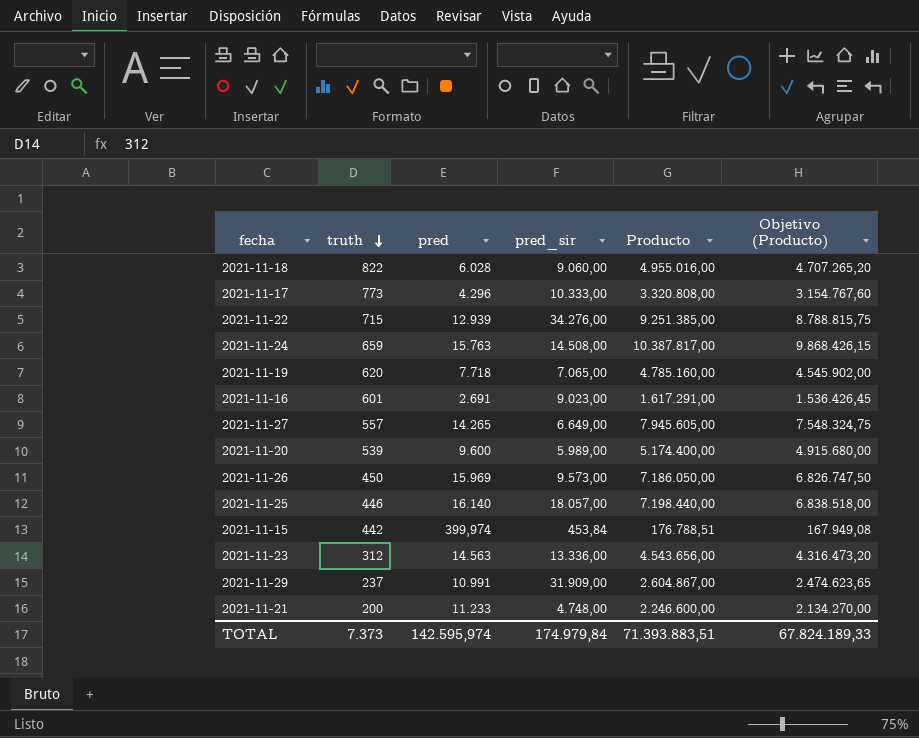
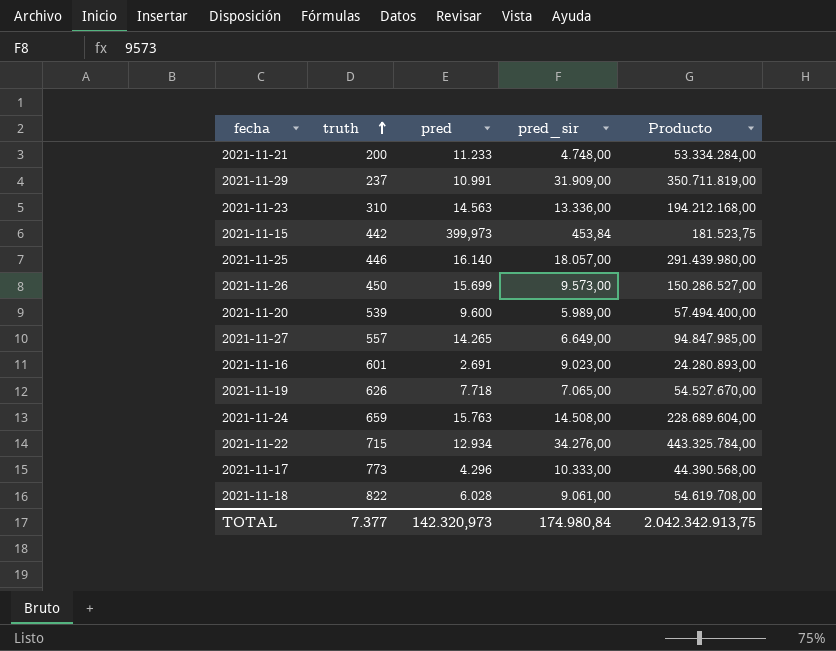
row order: truth descending -> truth ascending
column Objetivo (Producto) | formula: [Producto] * 0,95 -> none
column Producto | formula: [truth] * [pred] -> [pred] * [pred_sir]
2021-11-23 | truth: 312 -> 310
2021-11-15 | pred: 399,974 -> 399,973
2021-11-26 | pred: 15.969 -> 15.699
2021-11-19 | truth: 620 -> 626
2021-11-22 | pred: 12.939 -> 12.934
2021-11-18 | pred_sir: 9.060,00 -> 9.061,00
TOTAL | truth: 7.373 -> 7.377
TOTAL | pred: 142.595,974 -> 142.320,973
TOTAL | pred_sir: 174.979,84 -> 174.980,84
TOTAL | Producto: 71.393.883,51 -> 2.042.342.913,75

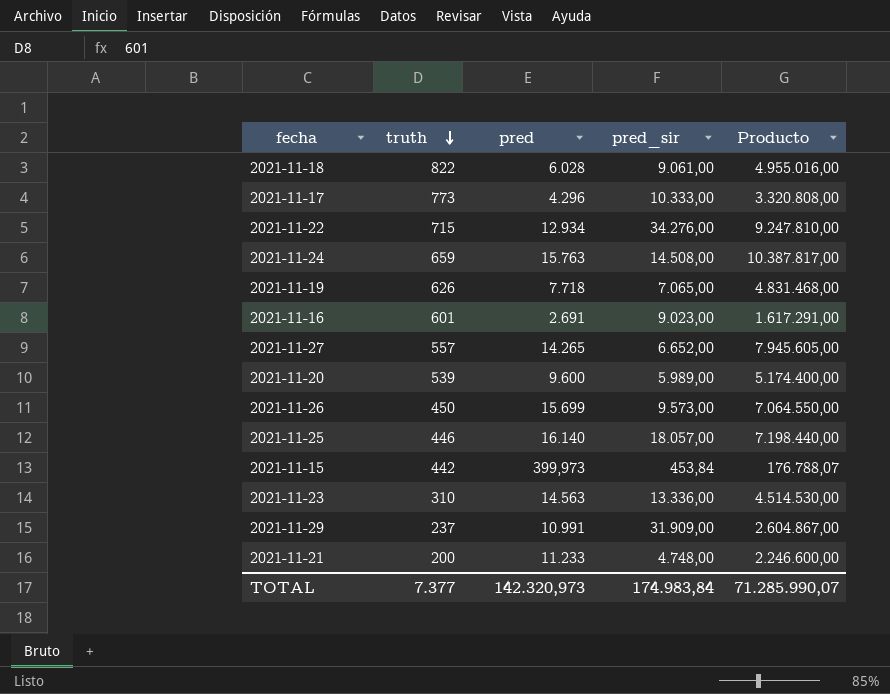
row order: truth ascending -> truth descending
column Producto | formula: [pred] * [pred_sir] -> [truth] * [pred]
2021-11-27 | pred_sir: 6.649,00 -> 6.652,00
TOTAL | pred_sir: 174.980,84 -> 174.983,84
TOTAL | Producto: 2.042.342.913,75 -> 71.285.990,07

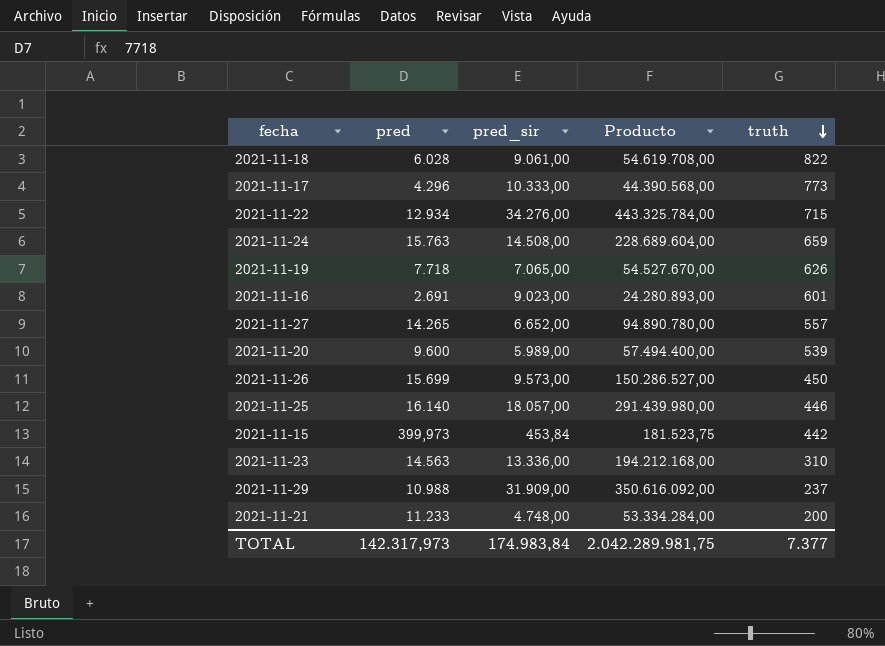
column Producto | formula: [truth] * [pred] -> [pred] * [pred_sir]
column truth | position: 2 -> 5
2021-11-29 | pred: 10.991 -> 10.988
TOTAL | pred: 142.320,973 -> 142.317,973
TOTAL | Producto: 71.285.990,07 -> 2.042.289.981,75

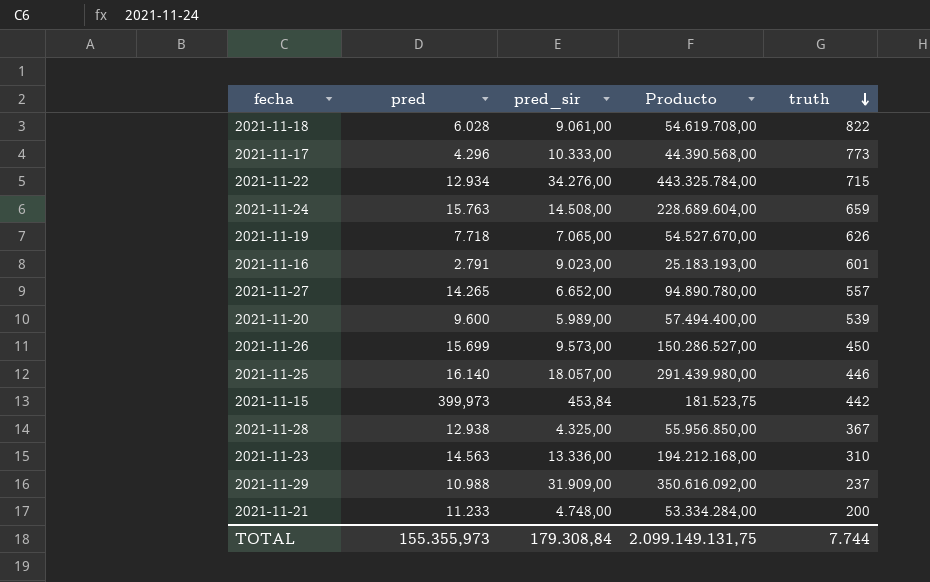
2021-11-16 | pred: 2.691 -> 2.791
2021-11-16 | Producto: 24.280.893,00 -> 25.183.193,00
row 2021-11-28: none -> 12.938 | 4.325,00 | 55.956.850,00 | 367
TOTAL | pred: 142.317,973 -> 155.355,973
TOTAL | pred_sir: 174.983,84 -> 179.308,84
TOTAL | Producto: 2.042.289.981,75 -> 2.099.149.131,75
TOTAL | truth: 7.377 -> 7.744

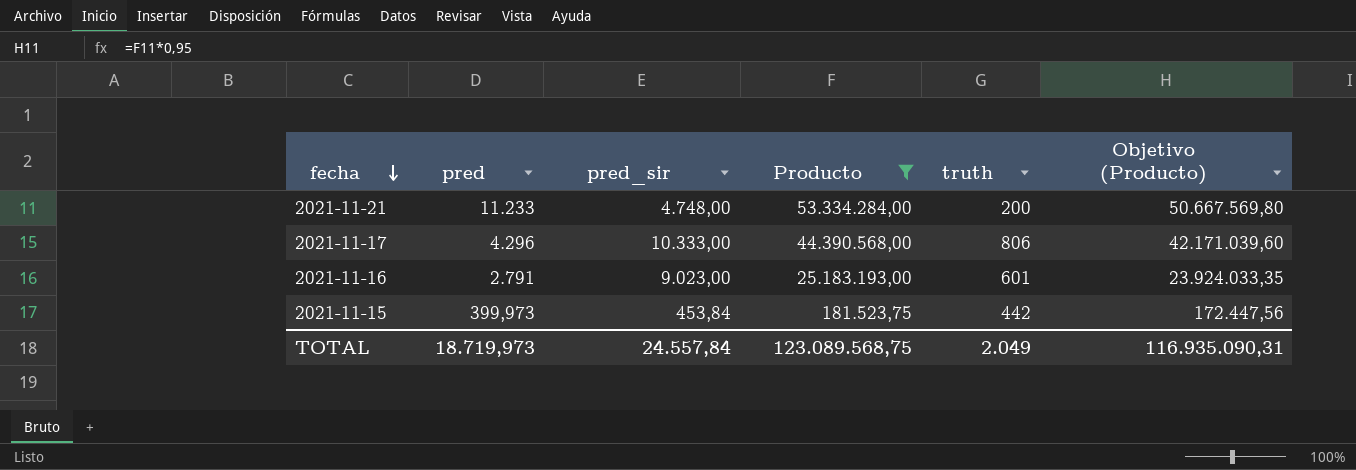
filter: none -> Producto <= 53.334.284,00
row order: truth descending -> fecha descending
column Objetivo (Producto) | formula: none -> [Producto] * 0,95
2021-11-17 | truth: 773 -> 806
TOTAL | pred: 155.355,973 -> 18.719,973
TOTAL | pred_sir: 179.308,84 -> 24.557,84
TOTAL | Producto: 2.099.149.131,75 -> 123.089.568,75
TOTAL | truth: 7.744 -> 2.049

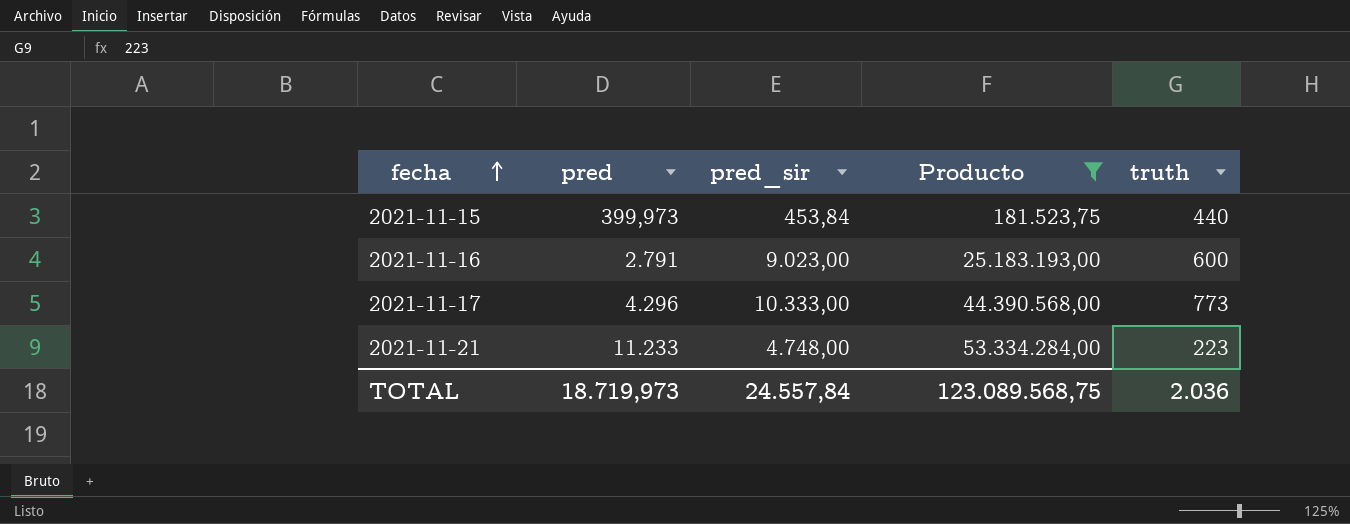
row order: fecha descending -> fecha ascending
column Objetivo (Producto) | formula: [Producto] * 0,95 -> none
2021-11-15 | truth: 442 -> 440
2021-11-16 | truth: 601 -> 600
2021-11-17 | truth: 806 -> 773
2021-11-21 | truth: 200 -> 223
TOTAL | truth: 2.049 -> 2.036

